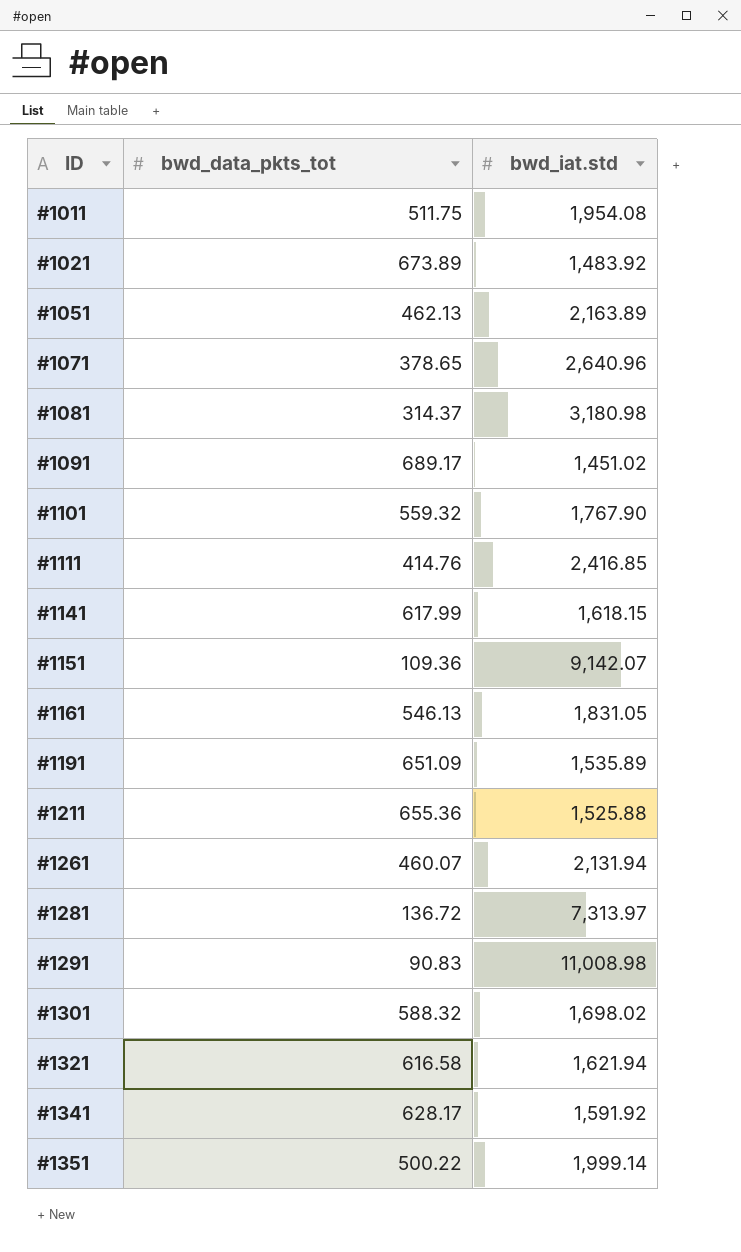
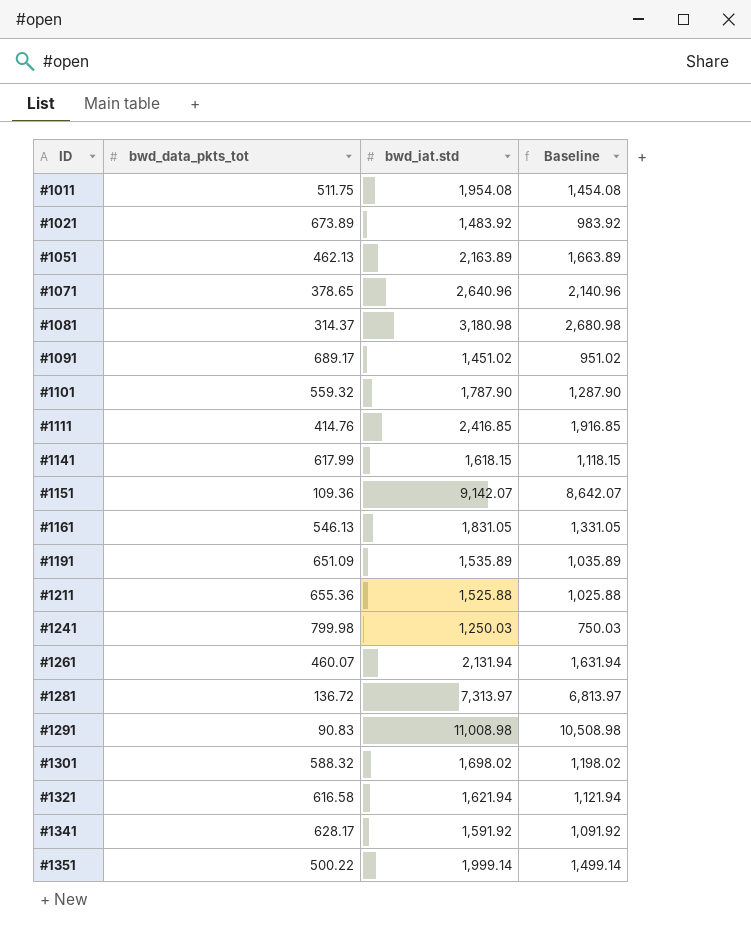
column Baseline | formula: none -> [bwd_iat.std] - 500
#1101 | bwd_iat.std: 1,767.90 -> 1,787.90
row #1241: none -> 799.98 | 1,250.03 | 750.03

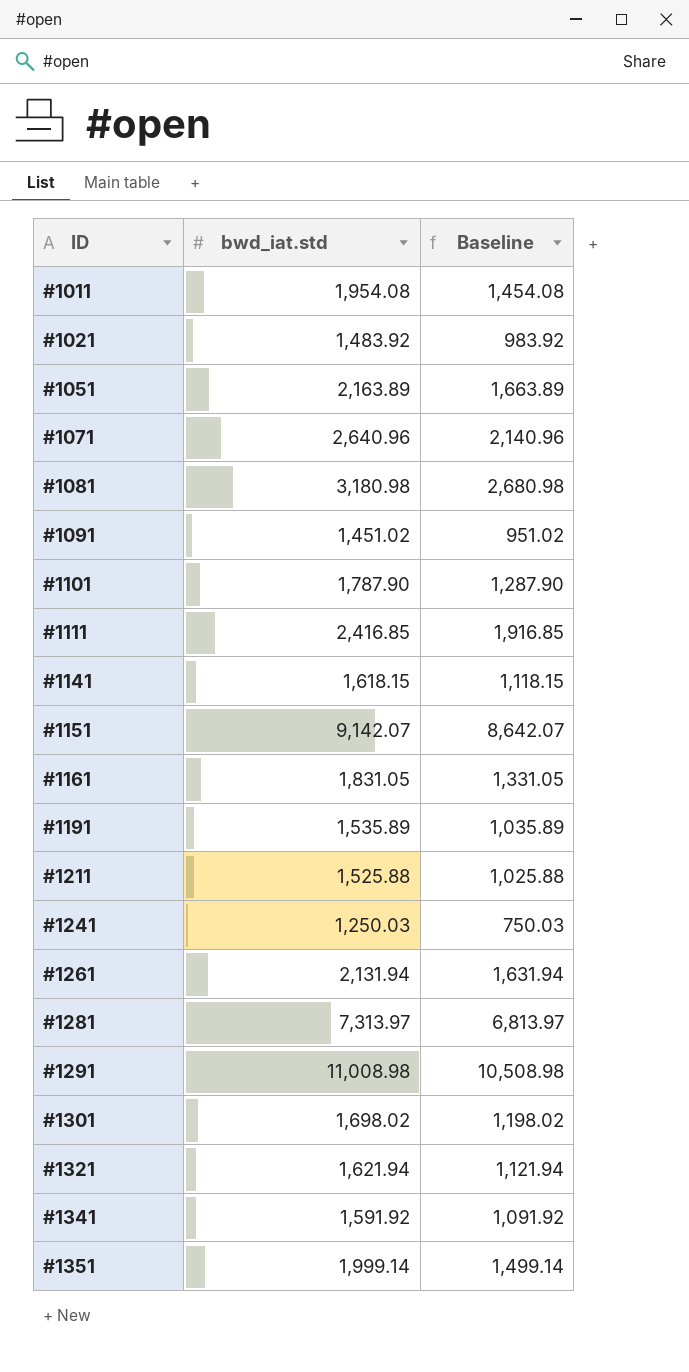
column bwd_data_pkts_tot | position: 2 -> none

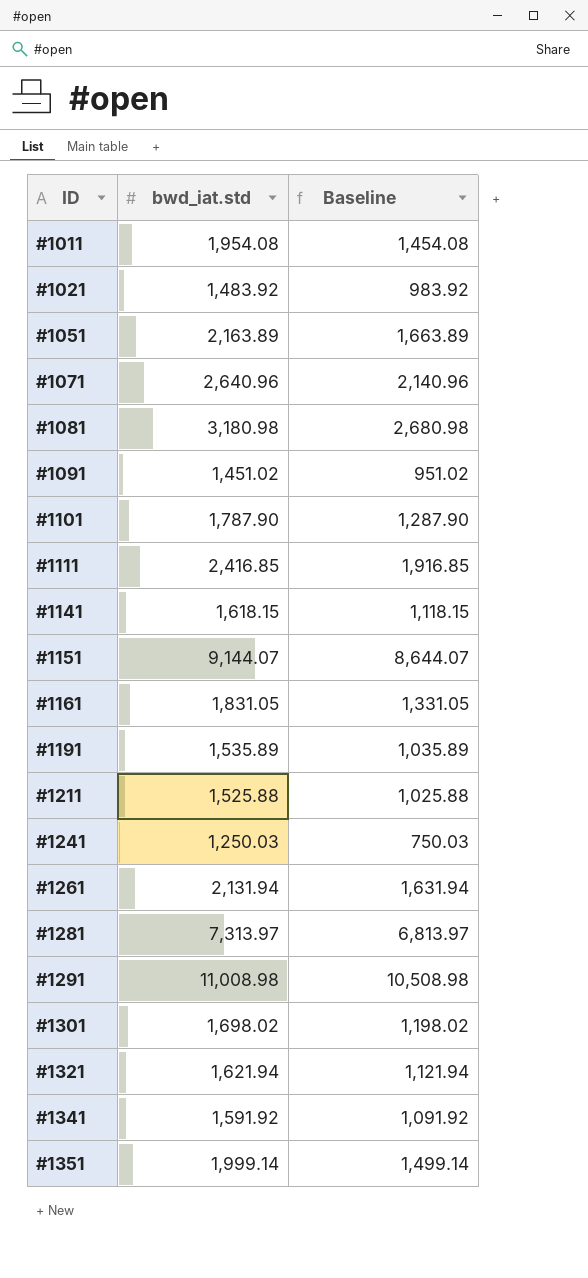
#1151 | bwd_iat.std: 9,142.07 -> 9,144.07
#1151 | Baseline: 8,642.07 -> 8,644.07

